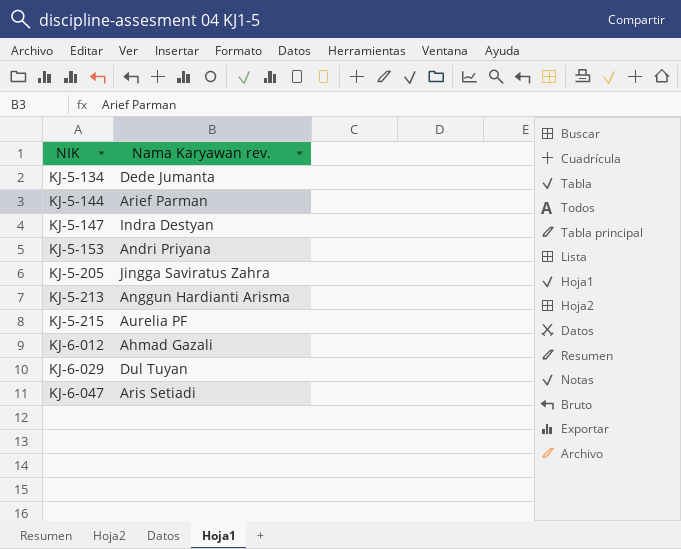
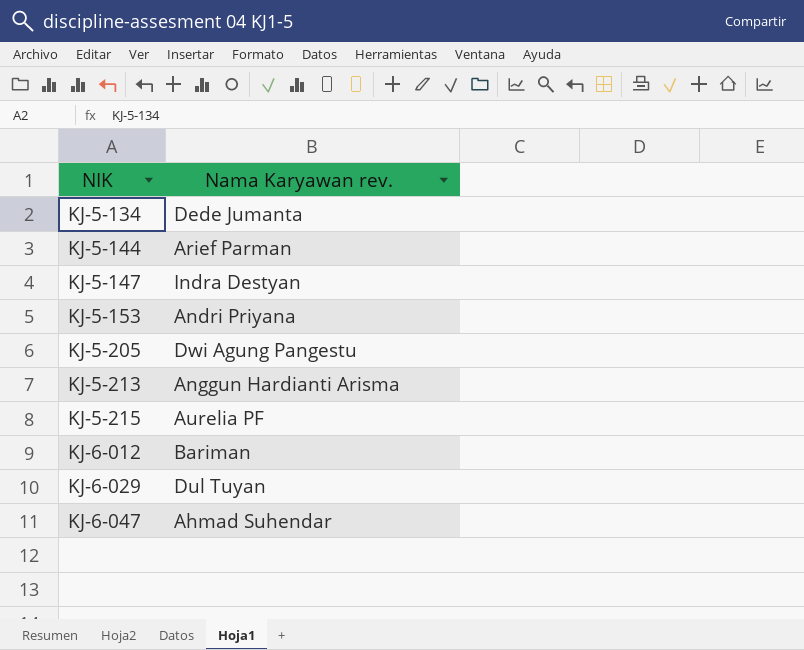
KJ-5-205 | Nama Karyawan rev.: Jingga Saviratus Zahra -> Dwi Agung Pangestu
KJ-6-012 | Nama Karyawan rev.: Ahmad Gazali -> Bariman
KJ-6-047 | Nama Karyawan rev.: Aris Setiadi -> Ahmad Suhendar

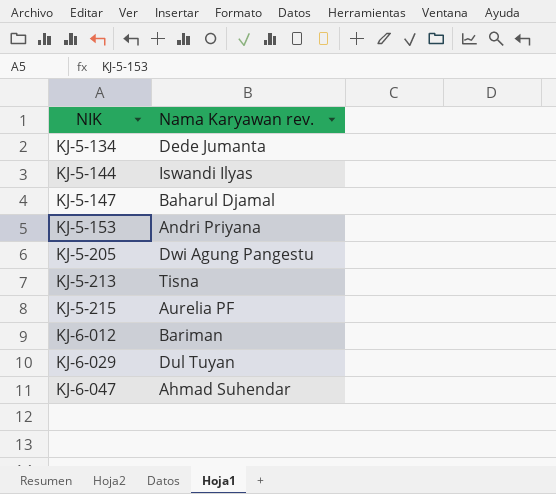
KJ-5-144 | Nama Karyawan rev.: Arief Parman -> Iswandi Ilyas
KJ-5-147 | Nama Karyawan rev.: Indra Destyan -> Baharul Djamal
KJ-5-213 | Nama Karyawan rev.: Anggun Hardianti Arisma -> Tisna

